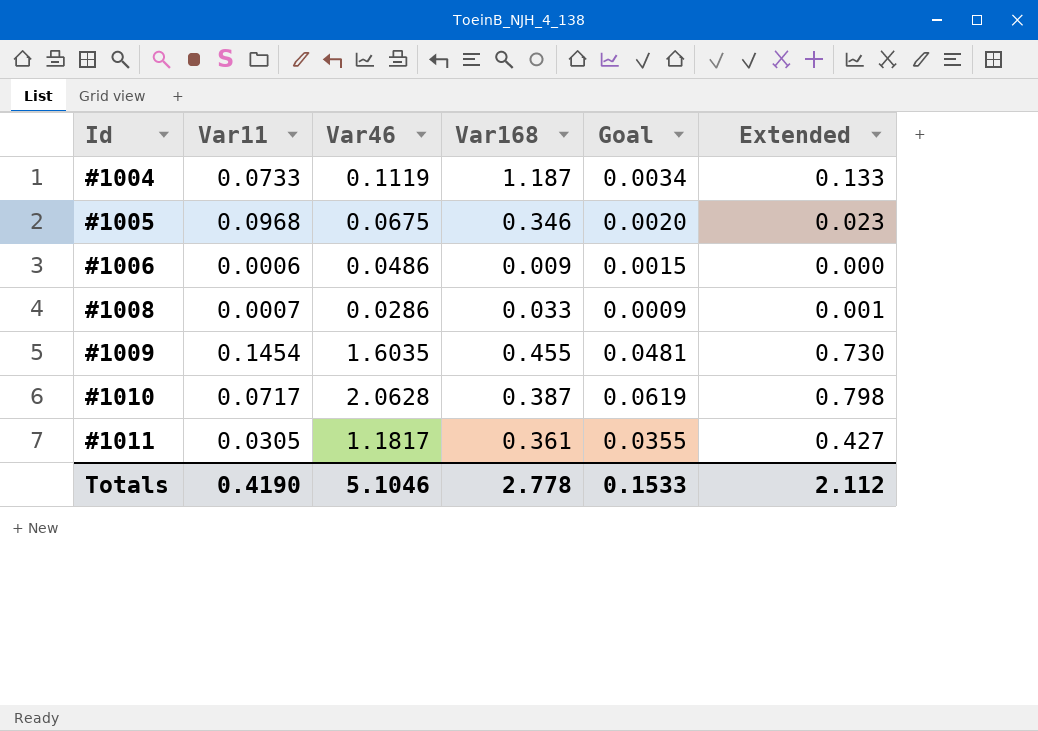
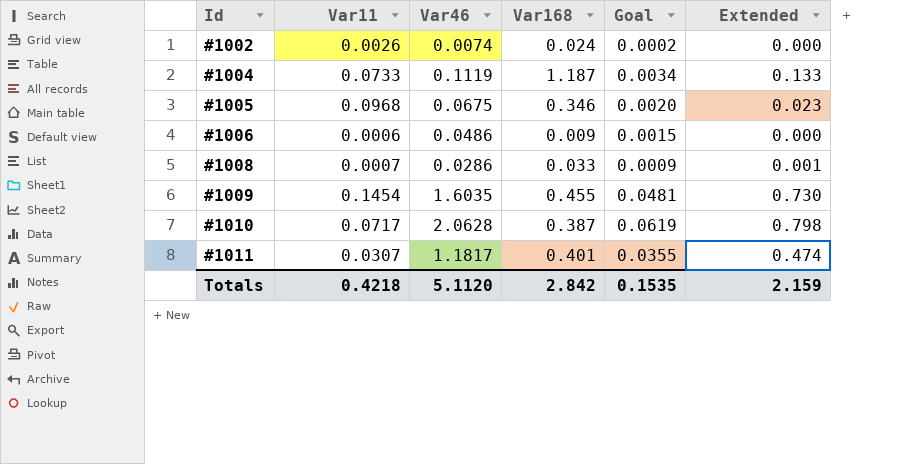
row #1002: none -> 0.0026 | 0.0074 | 0.024 | 0.0002 | 0.000
#1011 | Var11: 0.0305 -> 0.0307
#1011 | Var168: 0.361 -> 0.401
#1011 | Extended: 0.427 -> 0.474
Totals | Var11: 0.4190 -> 0.4218
Totals | Var46: 5.1046 -> 5.1120
Totals | Var168: 2.778 -> 2.842
Totals | Goal: 0.1533 -> 0.1535
Totals | Extended: 2.112 -> 2.159

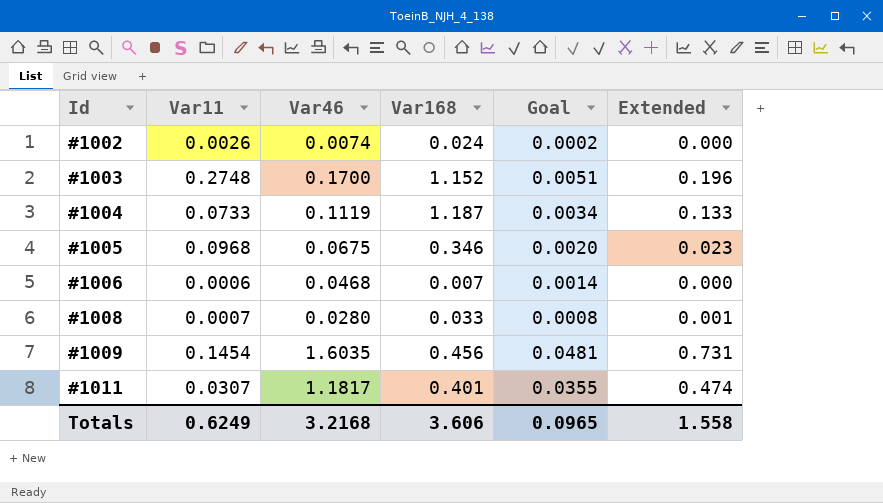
row #1010: 0.0717 | 2.0628 | 0.387 | 0.0619 | 0.798 -> none
row #1003: none -> 0.2748 | 0.1700 | 1.152 | 0.0051 | 0.196
#1006 | Var46: 0.0486 -> 0.0468
#1006 | Var168: 0.009 -> 0.007
#1006 | Goal: 0.0015 -> 0.0014
#1008 | Var46: 0.0286 -> 0.0280
#1008 | Goal: 0.0009 -> 0.0008
#1009 | Var168: 0.455 -> 0.456
#1009 | Extended: 0.730 -> 0.731
Totals | Var11: 0.4218 -> 0.6249
Totals | Var46: 5.1120 -> 3.2168
Totals | Var168: 2.842 -> 3.606
Totals | Goal: 0.1535 -> 0.0965
Totals | Extended: 2.159 -> 1.558

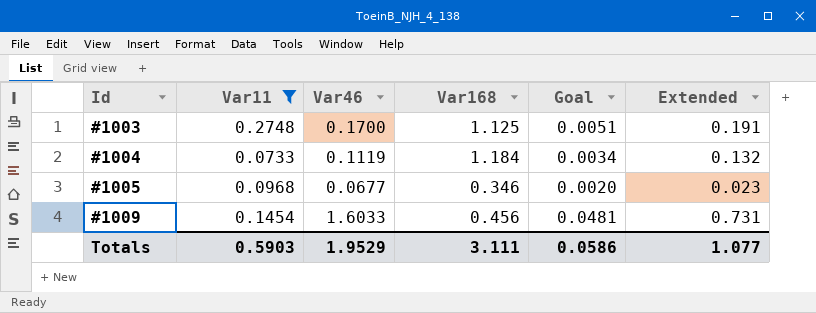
filter: none -> Var11 >= 0.0733
#1003 | Var168: 1.152 -> 1.125
#1003 | Extended: 0.196 -> 0.191
#1004 | Var168: 1.187 -> 1.184
#1004 | Extended: 0.133 -> 0.132
#1005 | Var46: 0.0675 -> 0.0677
#1009 | Var46: 1.6035 -> 1.6033
Totals | Var11: 0.6249 -> 0.5903
Totals | Var46: 3.2168 -> 1.9529
Totals | Var168: 3.606 -> 3.111
Totals | Goal: 0.0965 -> 0.0586
Totals | Extended: 1.558 -> 1.077

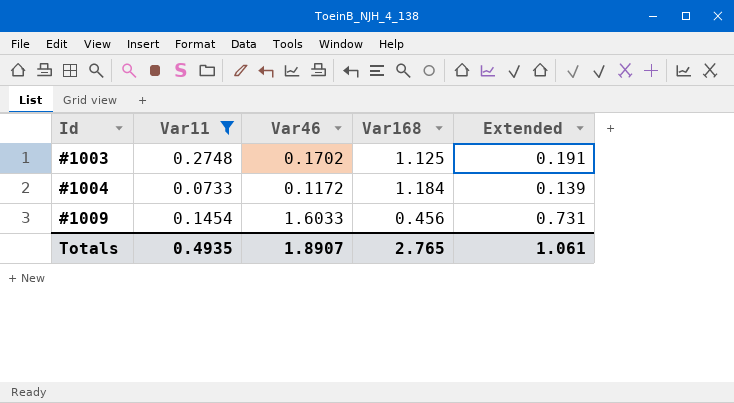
column Goal | formula: [Var46] * 0.03 -> none
row #1005: 0.0968 | 0.0677 | 0.346 | 0.0020 | 0.023 -> none
#1003 | Var46: 0.1700 -> 0.1702
#1004 | Var46: 0.1119 -> 0.1172
#1004 | Extended: 0.132 -> 0.139
Totals | Var11: 0.5903 -> 0.4935
Totals | Var46: 1.9529 -> 1.8907
Totals | Var168: 3.111 -> 2.765
Totals | Extended: 1.077 -> 1.061

